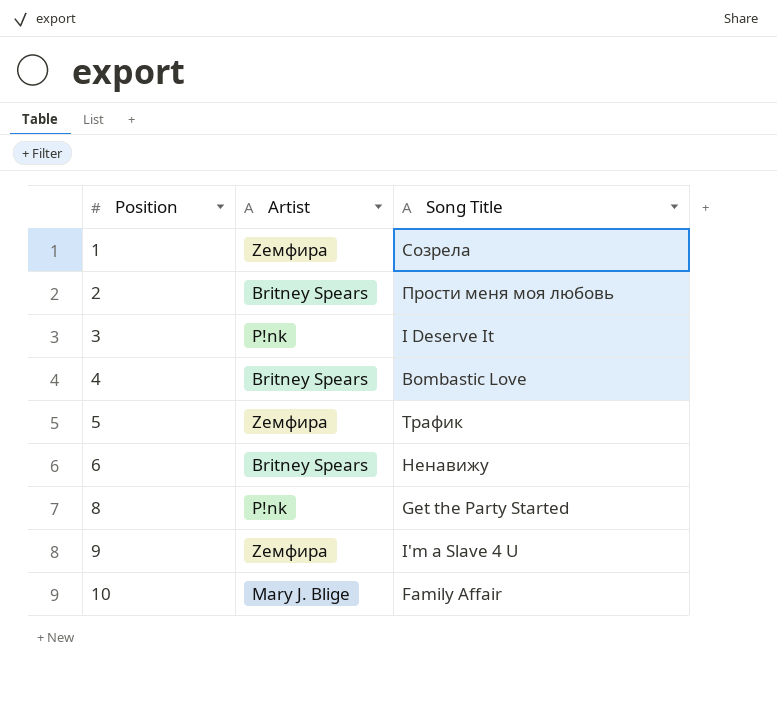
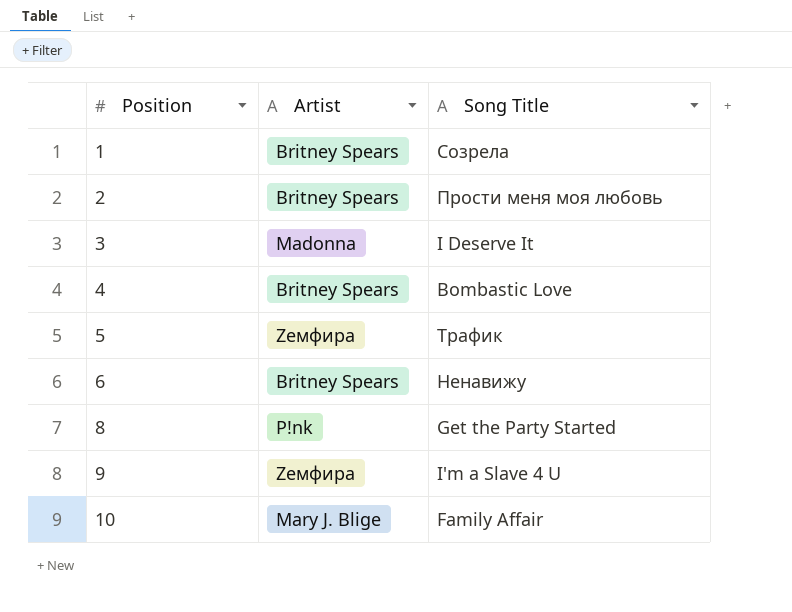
1 | Artist: Zемфира -> Britney Spears
3 | Artist: P!nk -> Madonna

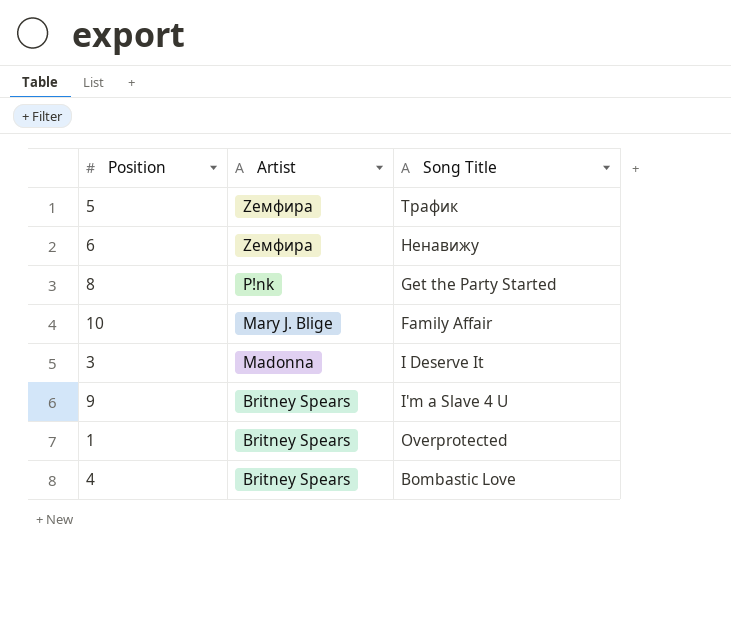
row order: Position ascending -> Artist descending
row 2: Britney Spears | Прости меня моя любовь -> none
6 | Artist: Britney Spears -> Zемфира
9 | Artist: Zемфира -> Britney Spears
1 | Song Title: Созрела -> Overprotected

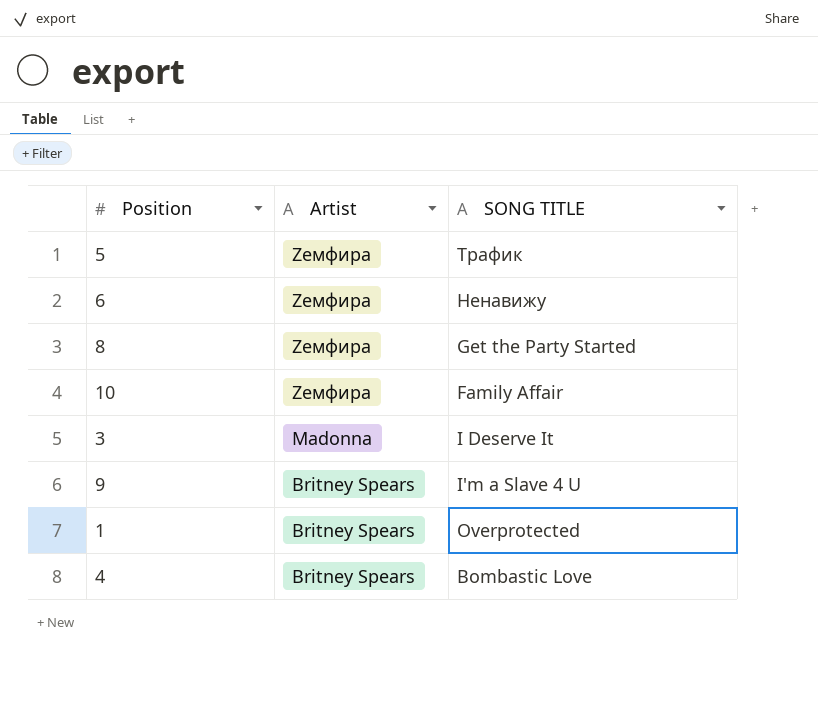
column name: Song Title -> SONG TITLE
8 | Artist: P!nk -> Zемфира
10 | Artist: Mary J. Blige -> Zемфира

